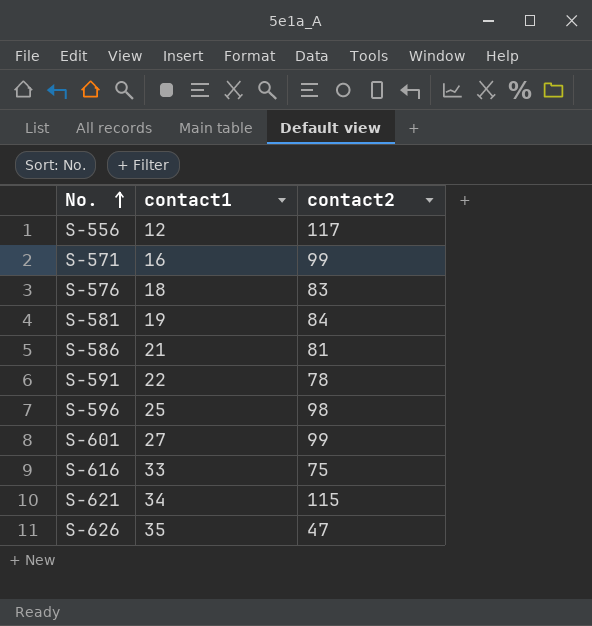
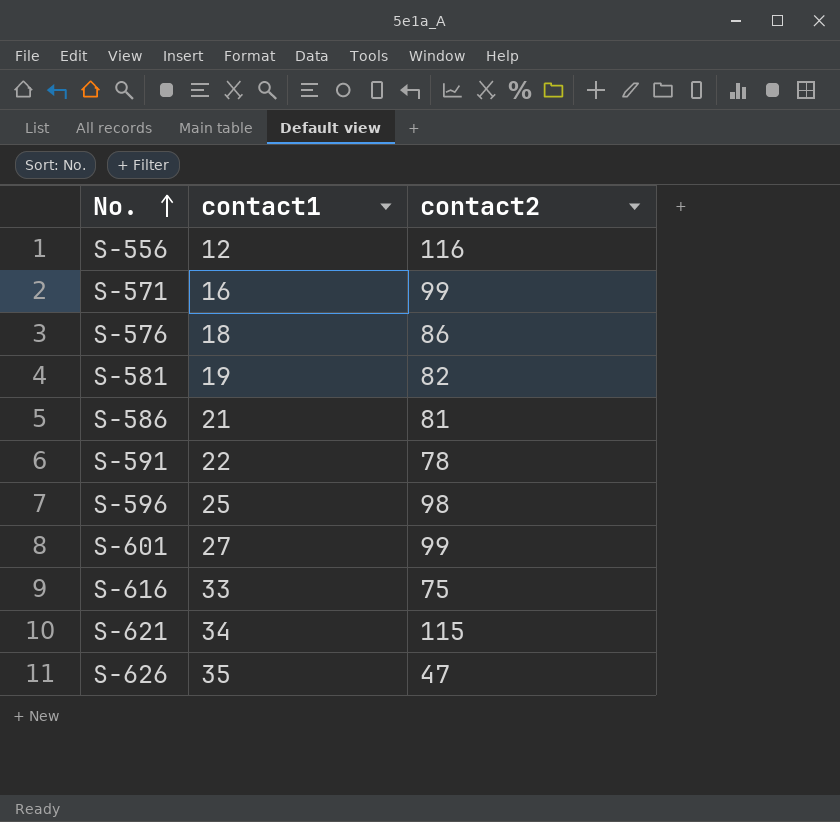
S-556 | contact2: 117 -> 116
S-576 | contact2: 83 -> 86
S-581 | contact2: 84 -> 82

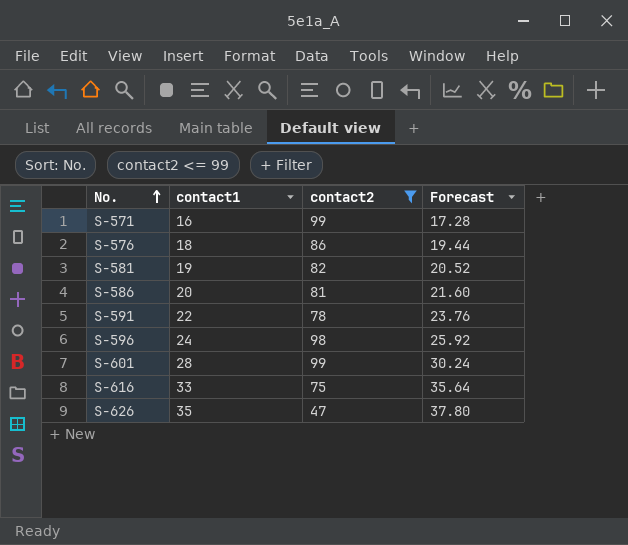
filter: none -> contact2 <= 99
column Forecast | formula: none -> [contact1] * 1.08
S-586 | contact1: 21 -> 20
S-596 | contact1: 25 -> 24
S-601 | contact1: 27 -> 28

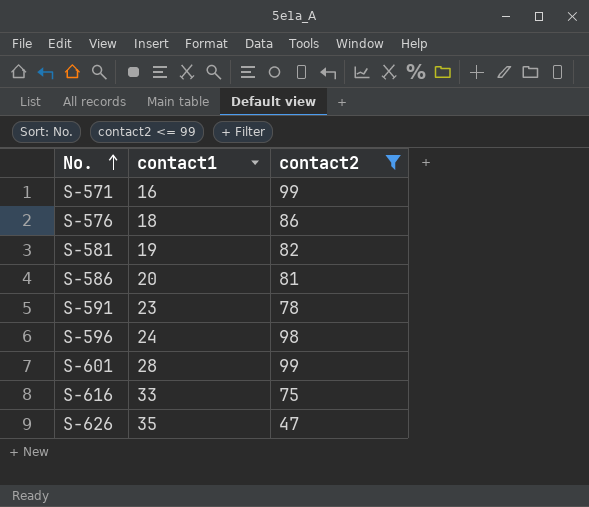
column Forecast | formula: [contact1] * 1.08 -> none
S-591 | contact1: 22 -> 23

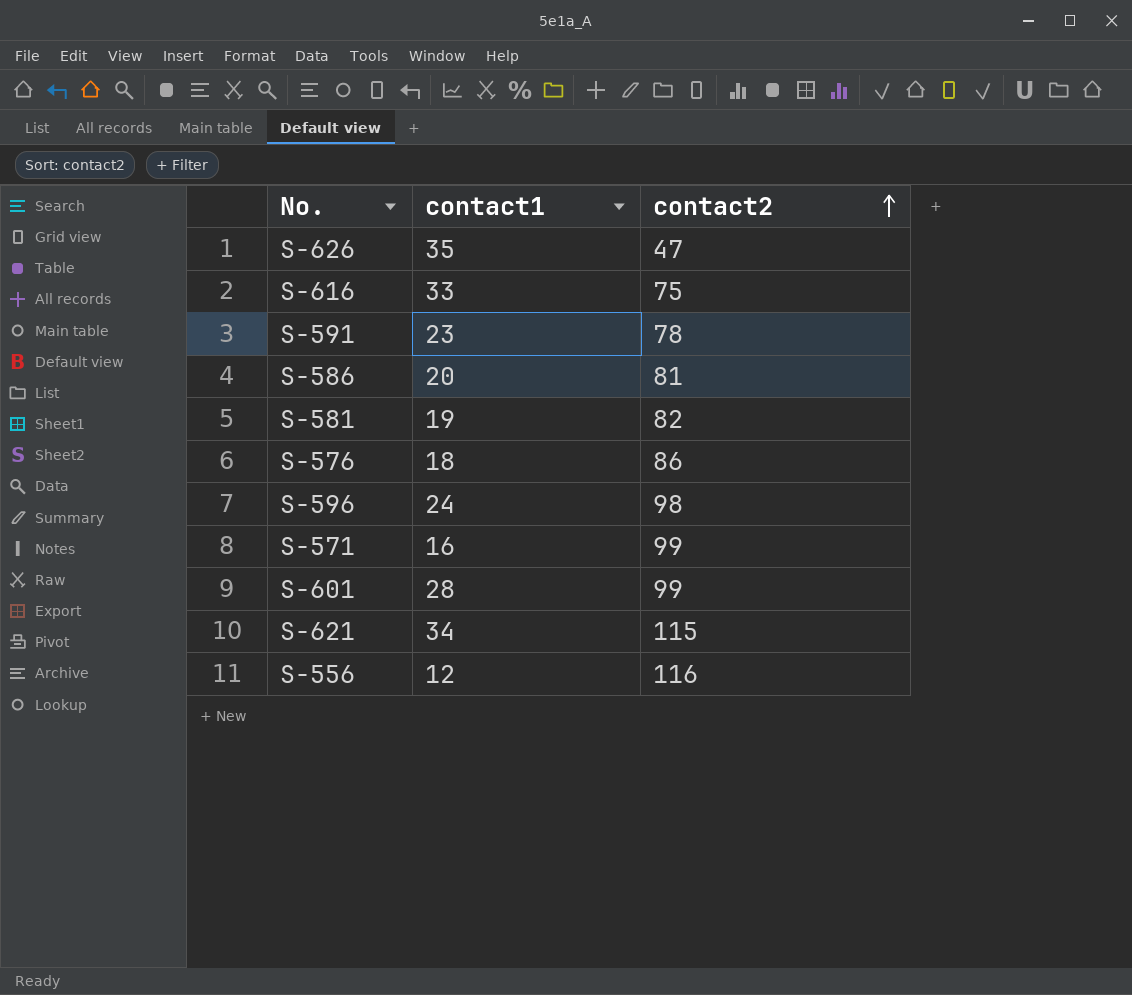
filter: contact2 <= 99 -> none
row order: No. ascending -> contact2 ascending

